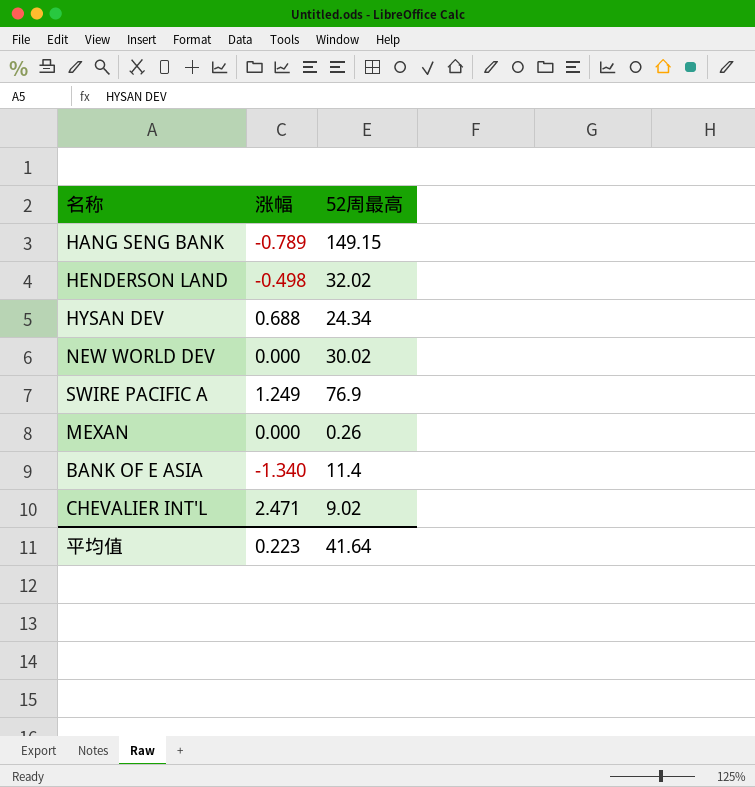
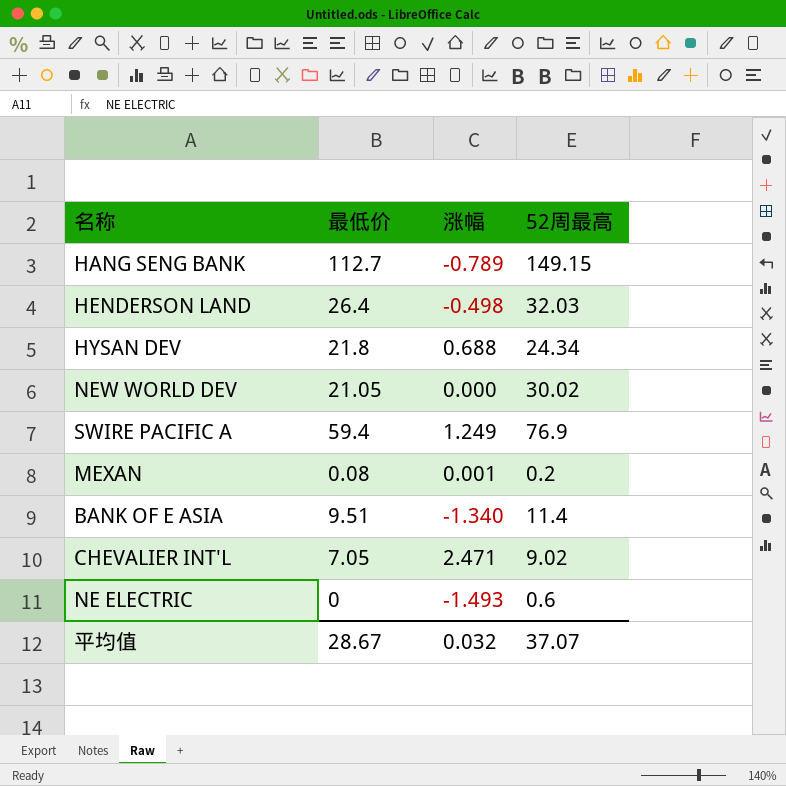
column 最低价 | position: none -> 2
HENDERSON LAND | 52周最高: 32.02 -> 32.03
MEXAN | 涨幅: 0.000 -> 0.001
MEXAN | 52周最高: 0.26 -> 0.2
row NE ELECTRIC: none -> 0 | -1.493 | 0.6
平均值 | 涨幅: 0.223 -> 0.032
平均值 | 52周最高: 41.64 -> 37.07

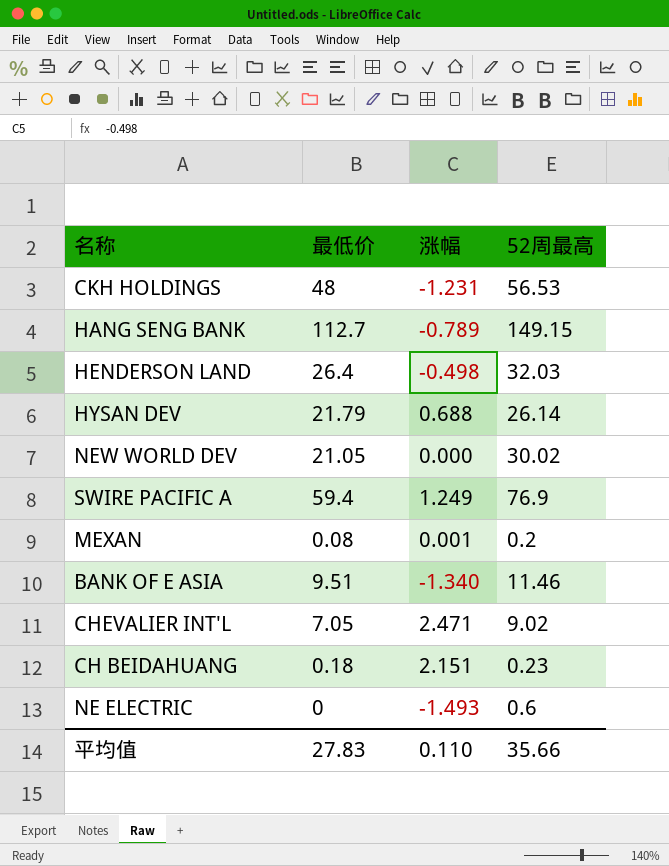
row CKH HOLDINGS: none -> 48 | -1.231 | 56.53
HYSAN DEV | 最低价: 21.8 -> 21.79
HYSAN DEV | 52周最高: 24.34 -> 26.14
BANK OF E ASIA | 52周最高: 11.4 -> 11.46
row CH BEIDAHUANG: none -> 0.18 | 2.151 | 0.23
平均值 | 最低价: 28.67 -> 27.83
平均值 | 涨幅: 0.032 -> 0.110
平均值 | 52周最高: 37.07 -> 35.66

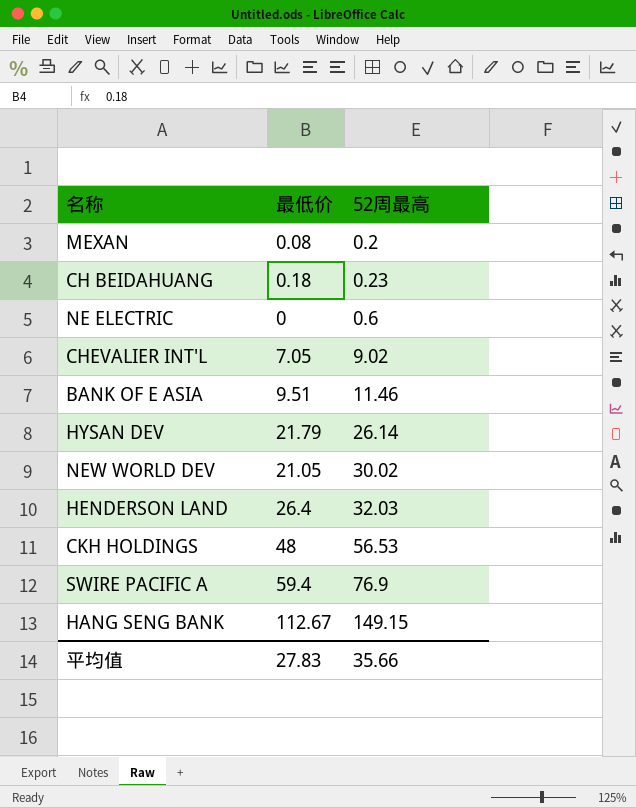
row order: none -> 52周最高 ascending
column 涨幅 | position: 3 -> none
HANG SENG BANK | 最低价: 112.7 -> 112.67

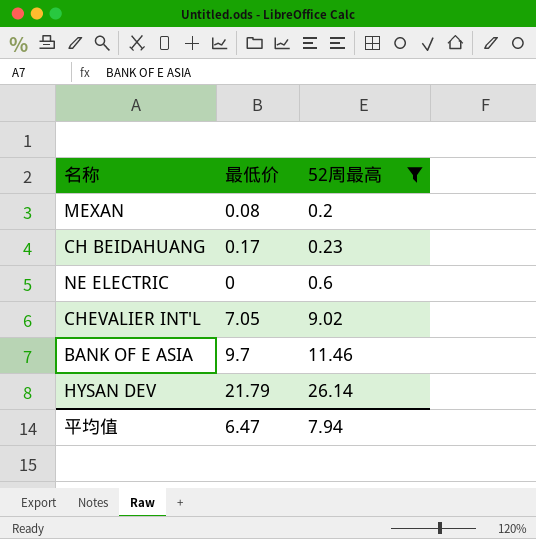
filter: none -> 52周最高 <= 26.14
CH BEIDAHUANG | 最低价: 0.18 -> 0.17
BANK OF E ASIA | 最低价: 9.51 -> 9.7
平均值 | 最低价: 27.83 -> 6.47
平均值 | 52周最高: 35.66 -> 7.94

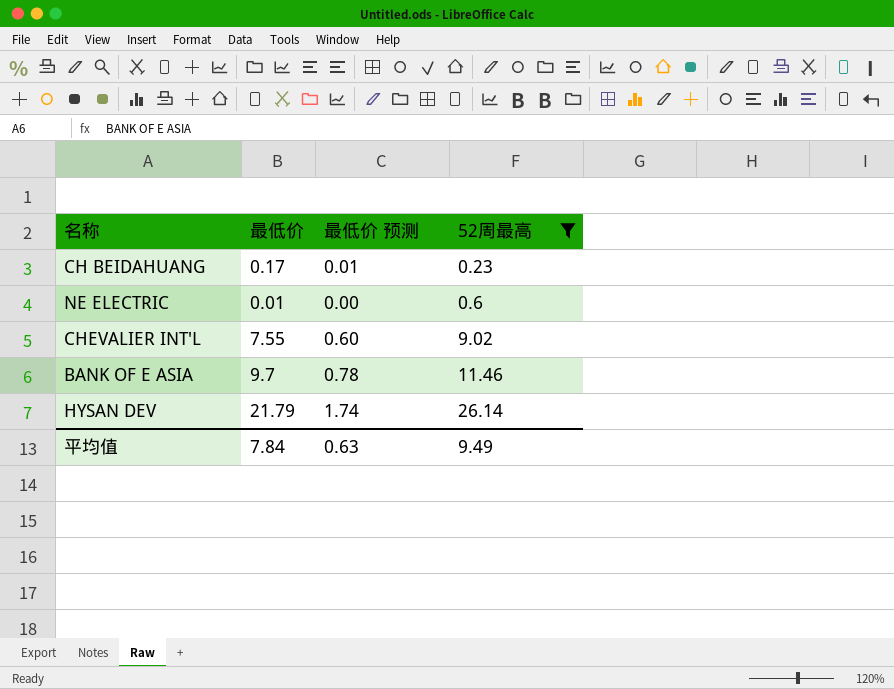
column 最低价 预测 | formula: none -> [最低价] * 0.08
row MEXAN: 0.08 | 0.2 -> none
NE ELECTRIC | 最低价: 0 -> 0.01
CHEVALIER INT'L | 最低价: 7.05 -> 7.55
平均值 | 最低价: 6.47 -> 7.84
平均值 | 52周最高: 7.94 -> 9.49

